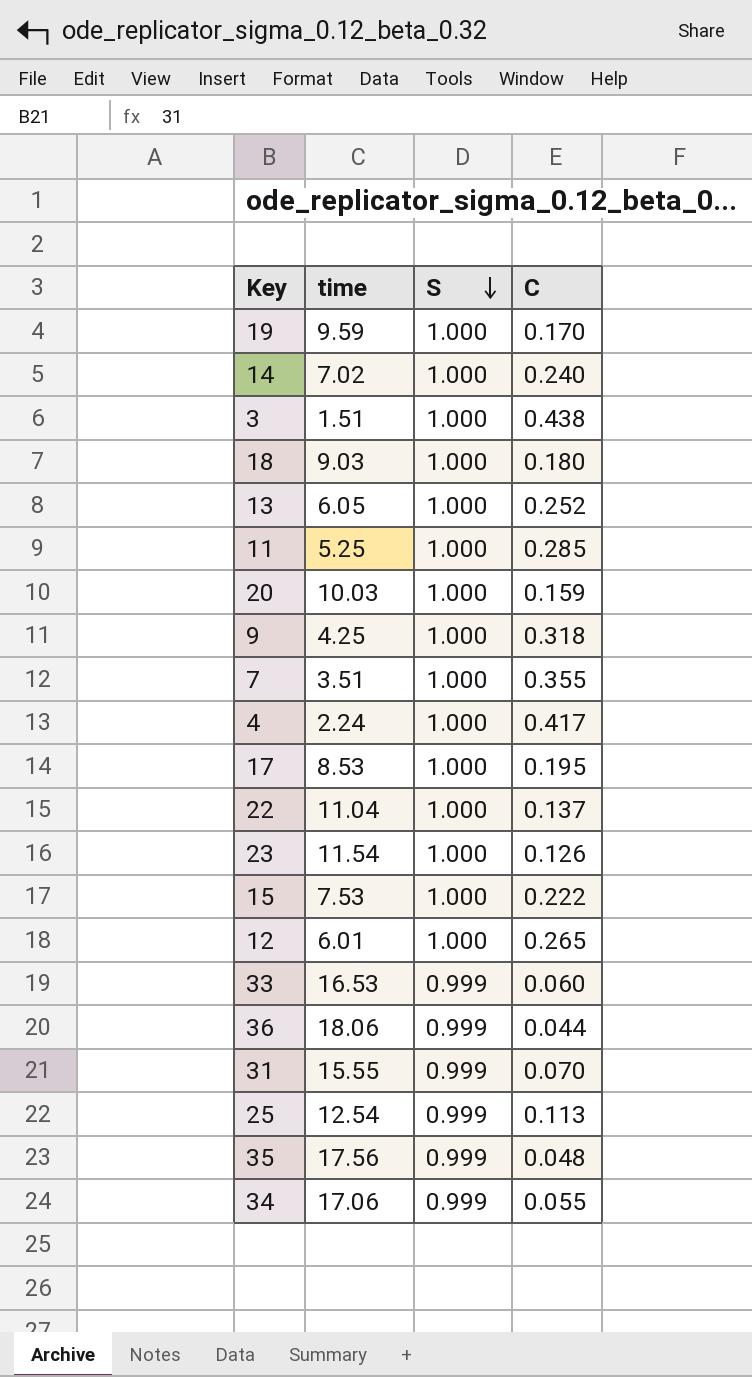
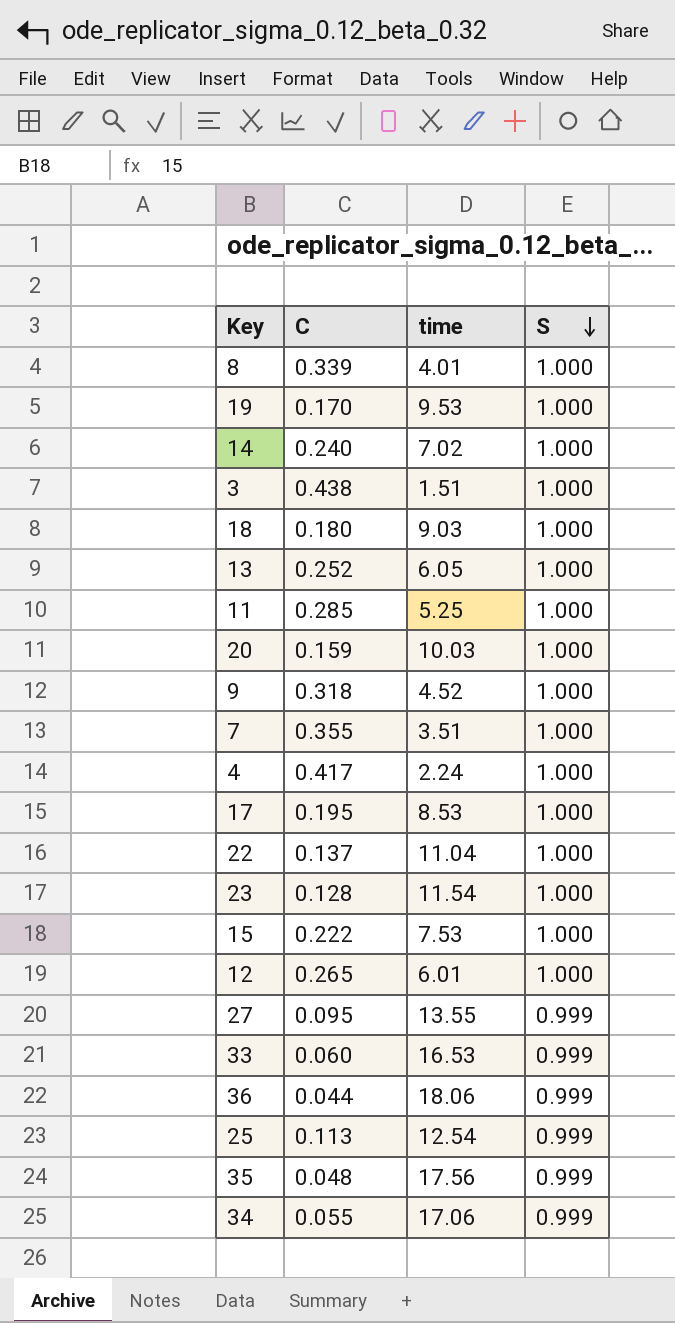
column C | position: 4 -> 2
row 31: 15.55 | 0.999 | 0.070 -> none
row 8: none -> 0.339 | 4.01 | 1.000
19 | time: 9.59 -> 9.53
9 | time: 4.25 -> 4.52
23 | C: 0.126 -> 0.128
row 27: none -> 0.095 | 13.55 | 0.999

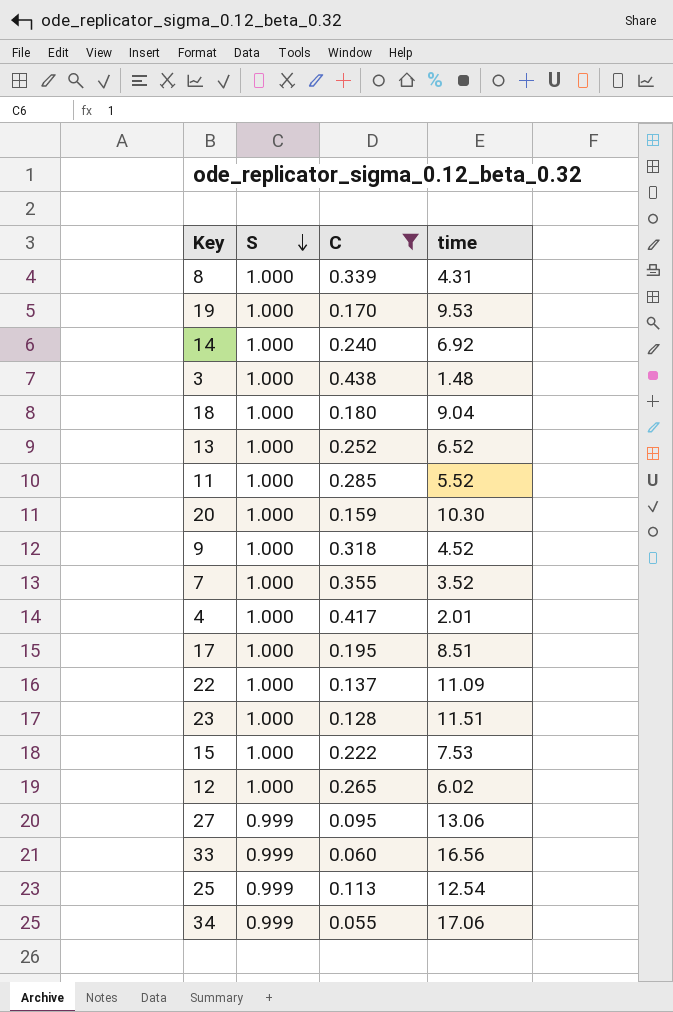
filter: none -> C >= 0.055
column S | position: 4 -> 2
8 | time: 4.01 -> 4.31
14 | time: 7.02 -> 6.92
3 | time: 1.51 -> 1.48
18 | time: 9.03 -> 9.04
13 | time: 6.05 -> 6.52
11 | time: 5.25 -> 5.52
20 | time: 10.03 -> 10.30
7 | time: 3.51 -> 3.52
4 | time: 2.24 -> 2.01
17 | time: 8.53 -> 8.51
22 | time: 11.04 -> 11.09
23 | time: 11.54 -> 11.51
12 | time: 6.01 -> 6.02
27 | time: 13.55 -> 13.06
33 | time: 16.53 -> 16.56

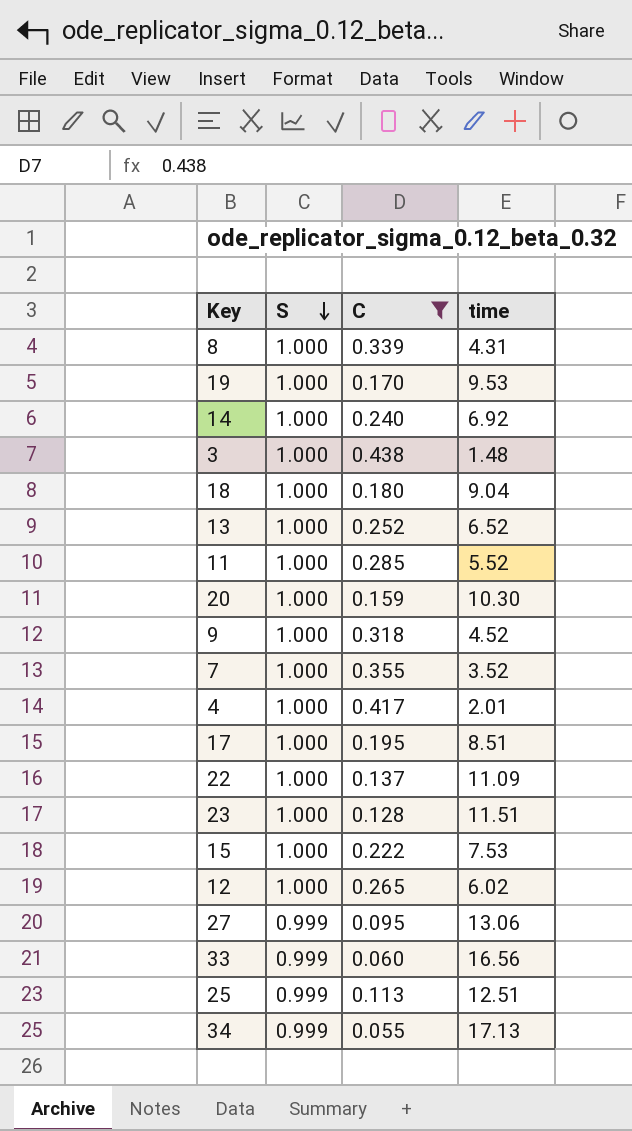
25 | time: 12.54 -> 12.51
34 | time: 17.06 -> 17.13

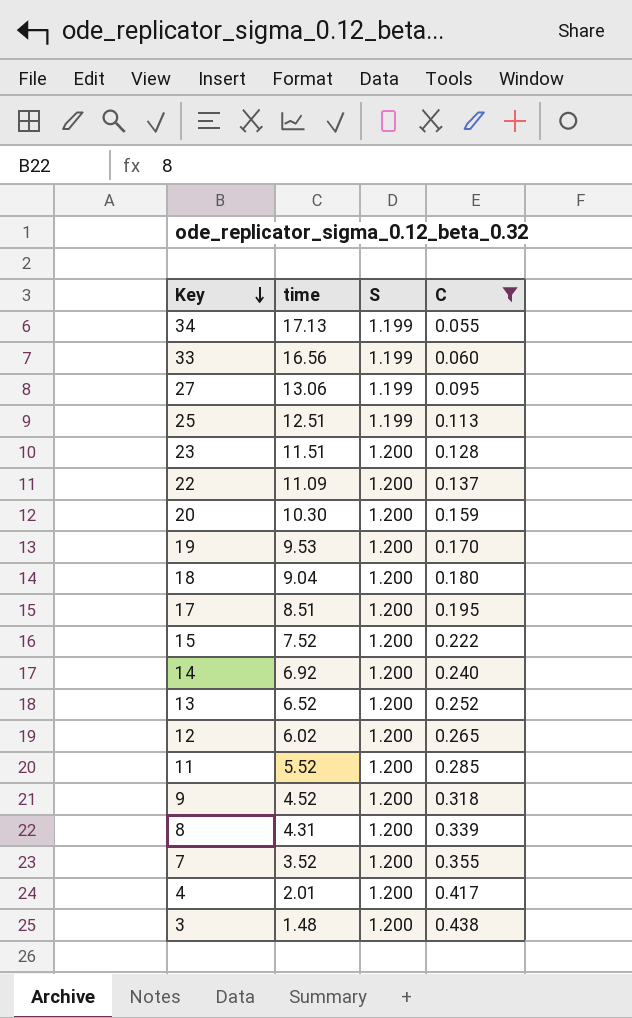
row order: S descending -> Key descending
column time | position: 4 -> 2
34 | S: 0.999 -> 1.199
33 | S: 0.999 -> 1.199
27 | S: 0.999 -> 1.199
25 | S: 0.999 -> 1.199
23 | S: 1.000 -> 1.200
22 | S: 1.000 -> 1.200
20 | S: 1.000 -> 1.200
19 | S: 1.000 -> 1.200
18 | S: 1.000 -> 1.200
17 | S: 1.000 -> 1.200
15 | time: 7.53 -> 7.52
15 | S: 1.000 -> 1.200
14 | S: 1.000 -> 1.200
13 | S: 1.000 -> 1.200
12 | S: 1.000 -> 1.200
11 | S: 1.000 -> 1.200
9 | S: 1.000 -> 1.200
8 | S: 1.000 -> 1.200
7 | S: 1.000 -> 1.200
4 | S: 1.000 -> 1.200
3 | S: 1.000 -> 1.200

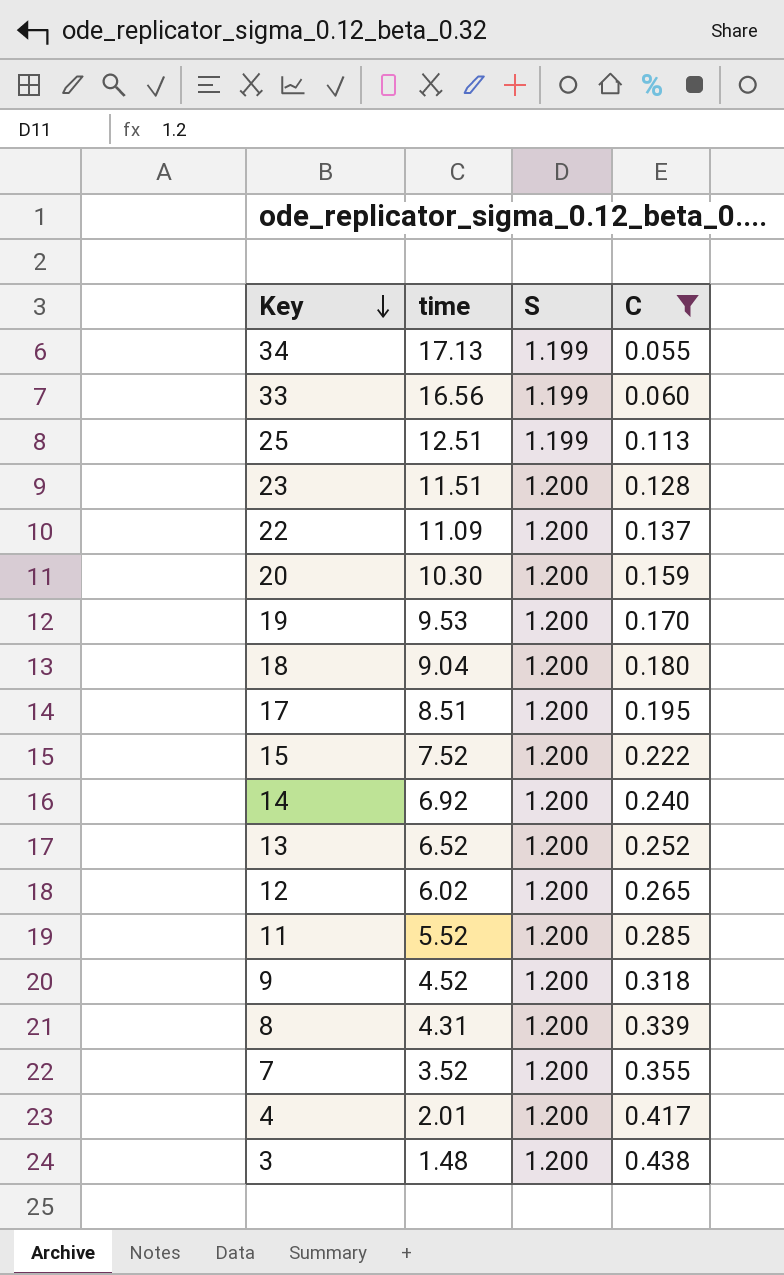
row 27: 13.06 | 1.199 | 0.095 -> none

